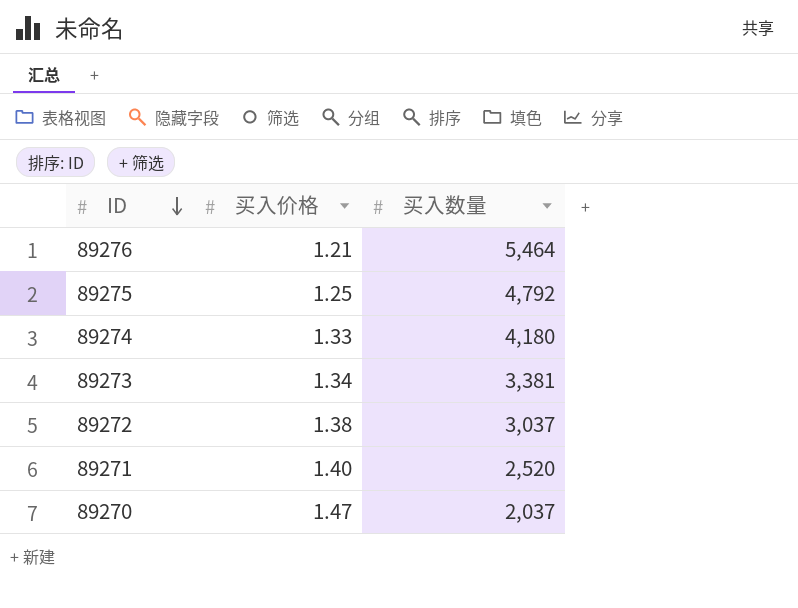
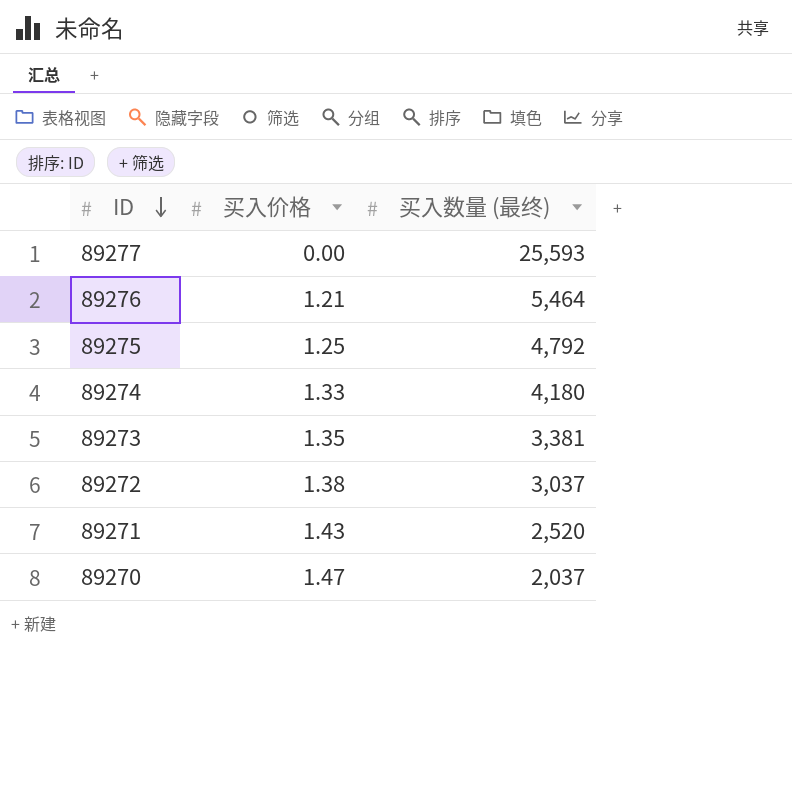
column name: 买入数量 -> 买入数量 (最终)
row 89277: none -> 0.00 | 25,593
89273 | 买入价格: 1.34 -> 1.35
89271 | 买入价格: 1.40 -> 1.43

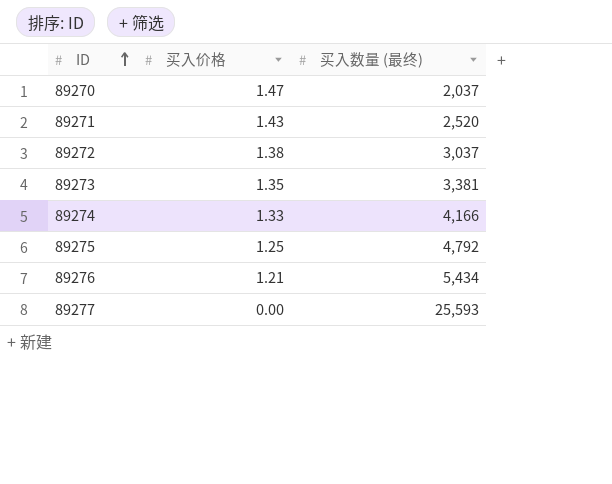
row order: ID descending -> ID ascending
89274 | 买入数量 (最终): 4,180 -> 4,166
89276 | 买入数量 (最终): 5,464 -> 5,434

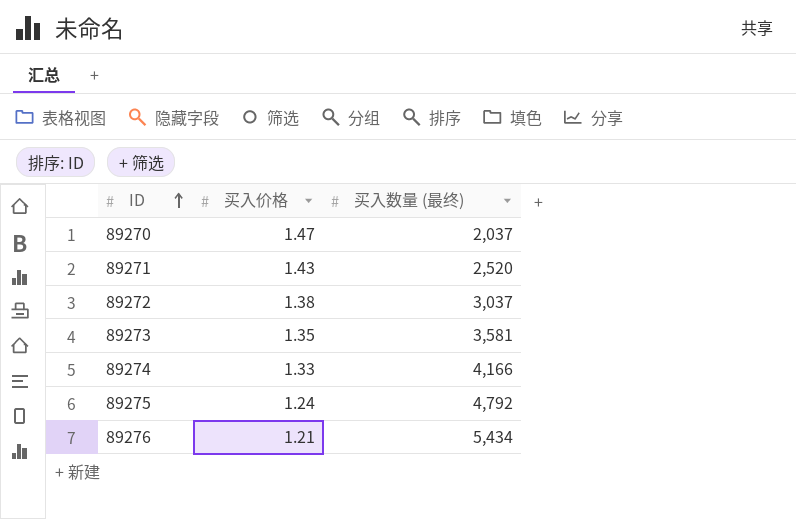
row 89277: 0.00 | 25,593 -> none
89273 | 买入数量 (最终): 3,381 -> 3,581
89275 | 买入价格: 1.25 -> 1.24

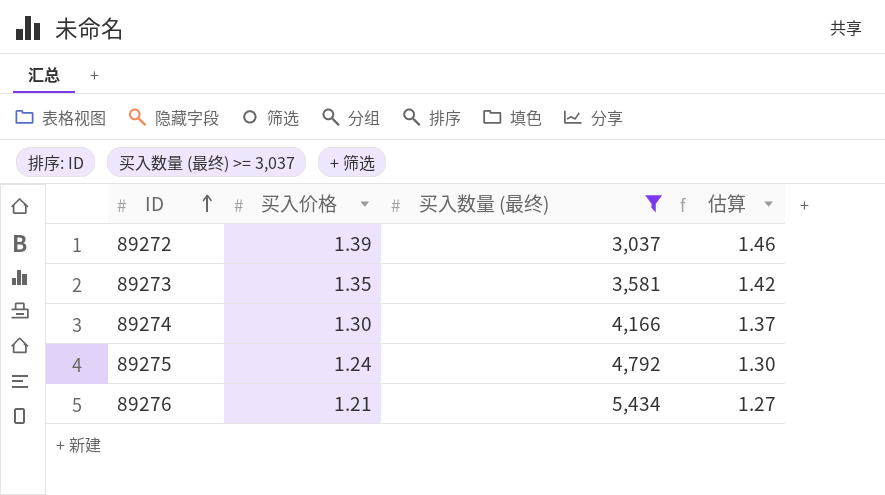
filter: none -> 买入数量 (最终) >= 3,037
column 估算 | formula: none -> [买入价格] * 1.05
89272 | 买入价格: 1.38 -> 1.39
89274 | 买入价格: 1.33 -> 1.30

